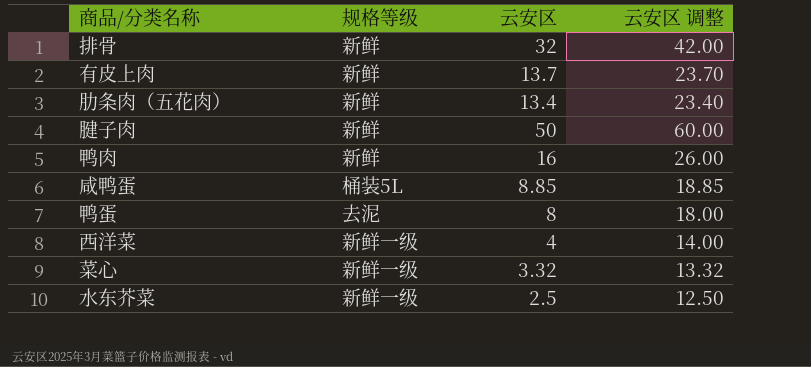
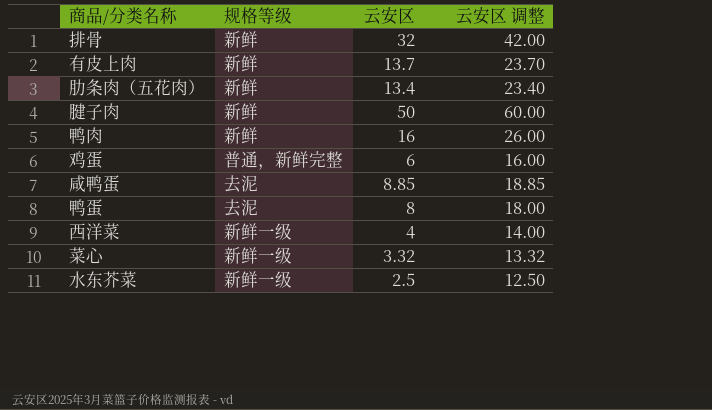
row 鸡蛋: none -> 普通，新鲜完整 | 6 | 16.00
咸鸭蛋 | 规格等级: 桶装5L -> 去泥

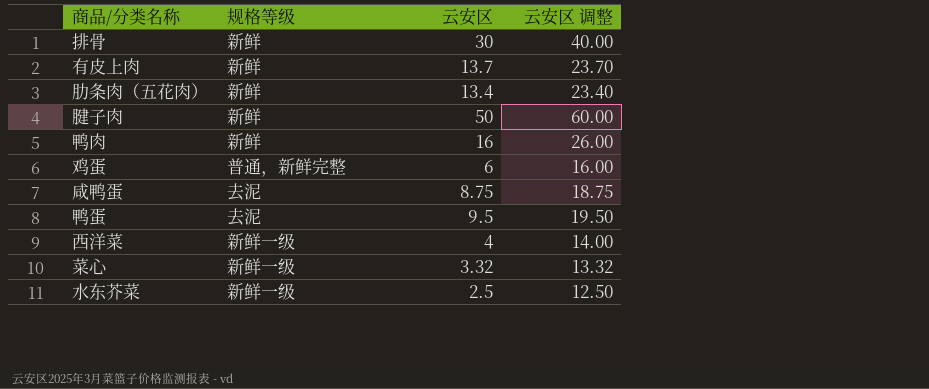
排骨 | 云安区: 32 -> 30
排骨 | 云安区 调整: 42.00 -> 40.00
咸鸭蛋 | 云安区: 8.85 -> 8.75
咸鸭蛋 | 云安区 调整: 18.85 -> 18.75
鸭蛋 | 云安区: 8 -> 9.5
鸭蛋 | 云安区 调整: 18.00 -> 19.50

